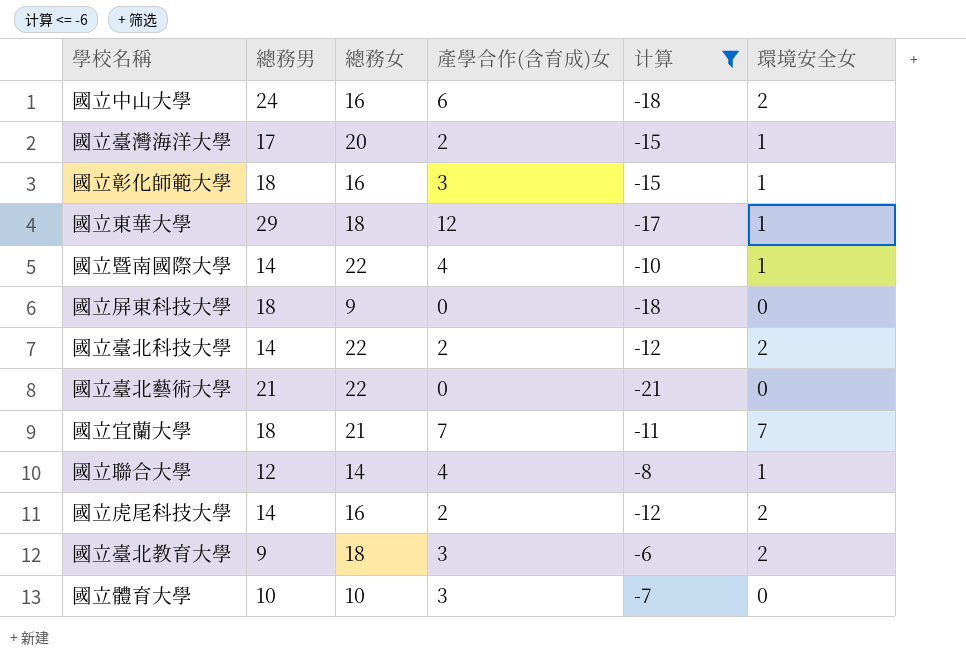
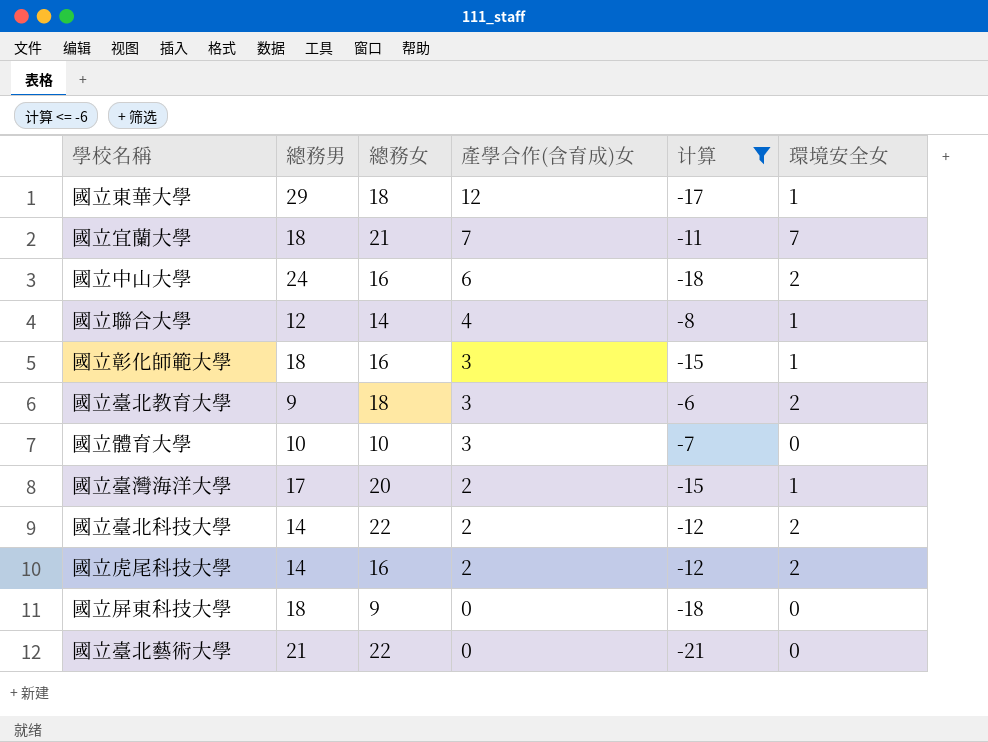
row order: none -> 產學合作(含育成)女 descending
row 國立暨南國際大學: 14 | 22 | 4 | -10 | 1 -> none

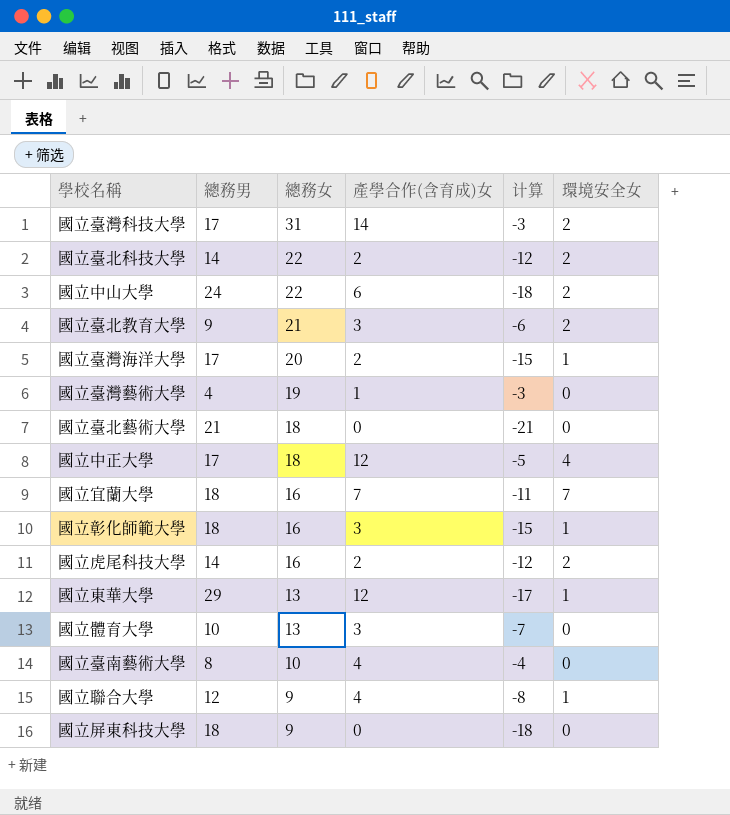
filter: 计算 <= -6 -> none
row order: 產學合作(含育成)女 descending -> 總務女 descending
國立中山大學 | 總務女: 16 -> 22
國立臺北教育大學 | 總務女: 18 -> 21
國立臺北藝術大學 | 總務女: 22 -> 18
國立宜蘭大學 | 總務女: 21 -> 16
國立東華大學 | 總務女: 18 -> 13
國立體育大學 | 總務女: 10 -> 13
國立聯合大學 | 總務女: 14 -> 9

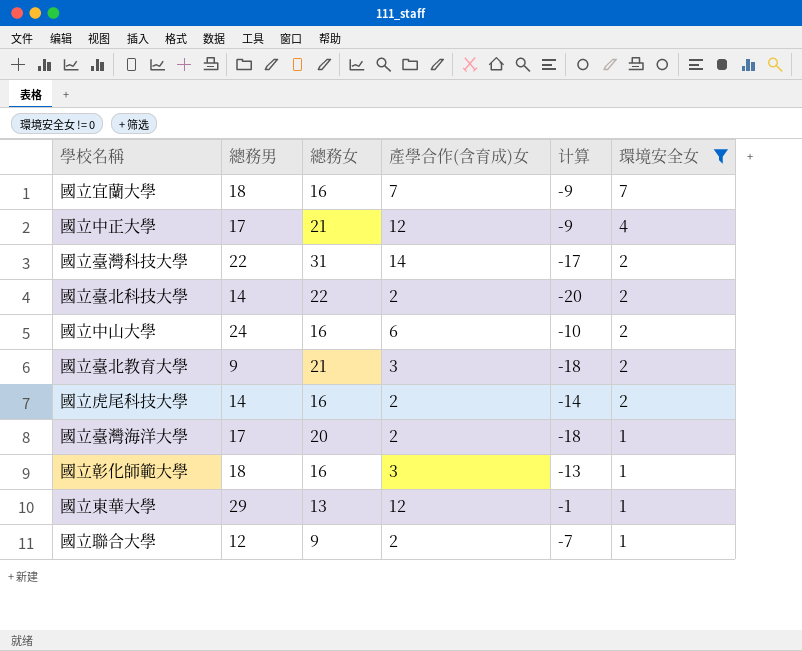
filter: none -> 環境安全女 != 0
row order: 總務女 descending -> 環境安全女 descending
column 计算 | formula: [產學合作(含育成)女] - [總務男] -> [產學合作(含育成)女] - [總務女]
國立中正大學 | 總務女: 18 -> 21
國立臺灣科技大學 | 總務男: 17 -> 22
國立中山大學 | 總務女: 22 -> 16
國立聯合大學 | 產學合作(含育成)女: 4 -> 2

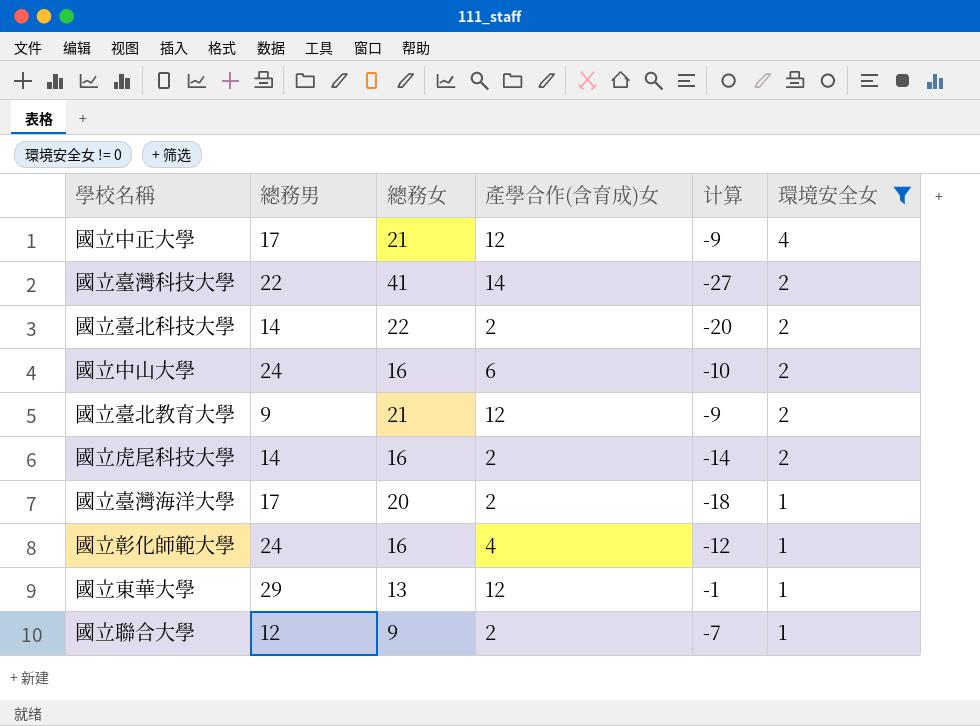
row 國立宜蘭大學: 18 | 16 | 7 | -9 | 7 -> none
國立臺灣科技大學 | 總務女: 31 -> 41
國立臺灣科技大學 | 计算: -17 -> -27
國立臺北教育大學 | 產學合作(含育成)女: 3 -> 12
國立臺北教育大學 | 计算: -18 -> -9
國立彰化師範大學 | 總務男: 18 -> 24
國立彰化師範大學 | 產學合作(含育成)女: 3 -> 4
國立彰化師範大學 | 计算: -13 -> -12

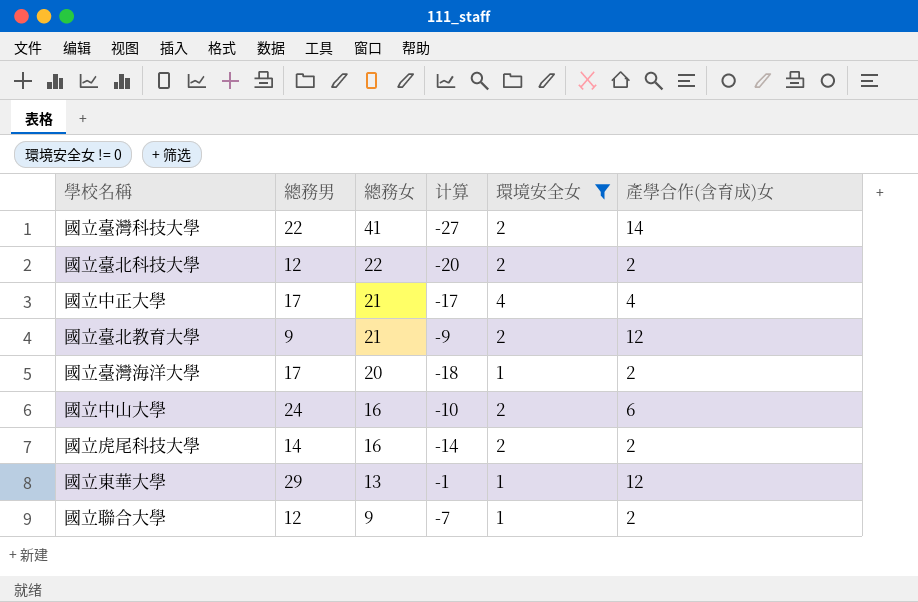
row order: 環境安全女 descending -> 總務女 descending
column 產學合作(含育成)女 | position: 4 -> 6
row 國立彰化師範大學: 24 | 16 | 4 | -12 | 1 -> none
國立臺北科技大學 | 總務男: 14 -> 12
國立中正大學 | 计算: -9 -> -17
國立中正大學 | 產學合作(含育成)女: 12 -> 4

